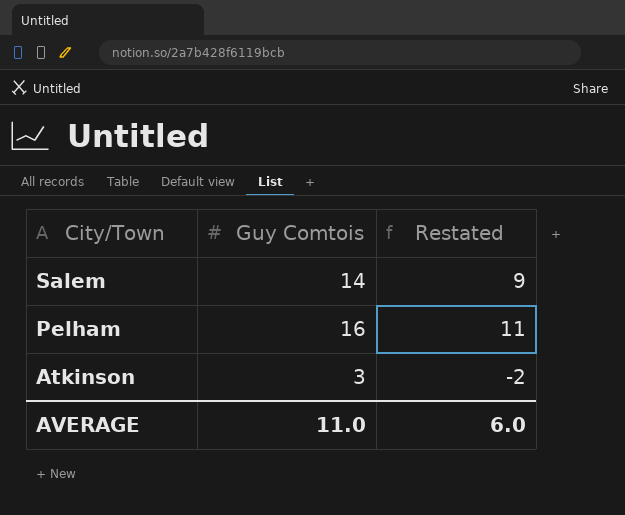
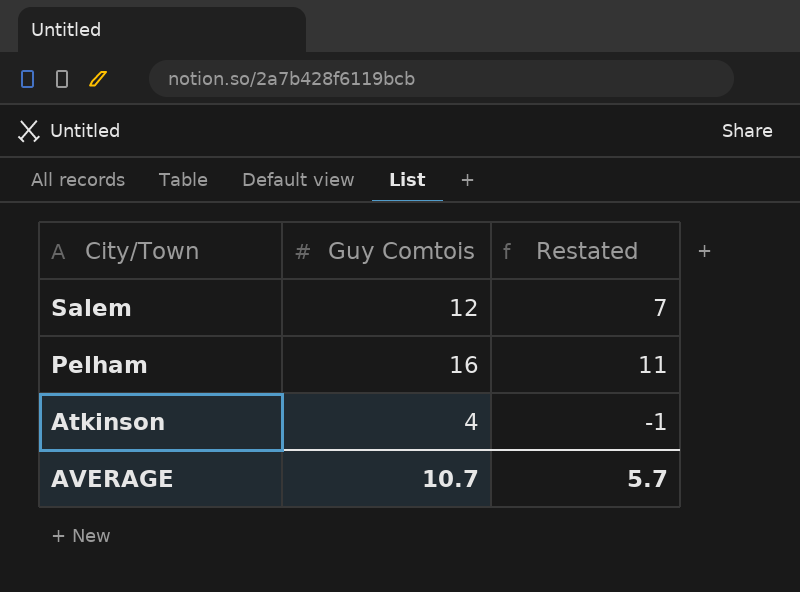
Salem | Guy Comtois: 14 -> 12
Salem | Restated: 9 -> 7
Atkinson | Guy Comtois: 3 -> 4
Atkinson | Restated: -2 -> -1
AVERAGE | Guy Comtois: 11.0 -> 10.7
AVERAGE | Restated: 6.0 -> 5.7

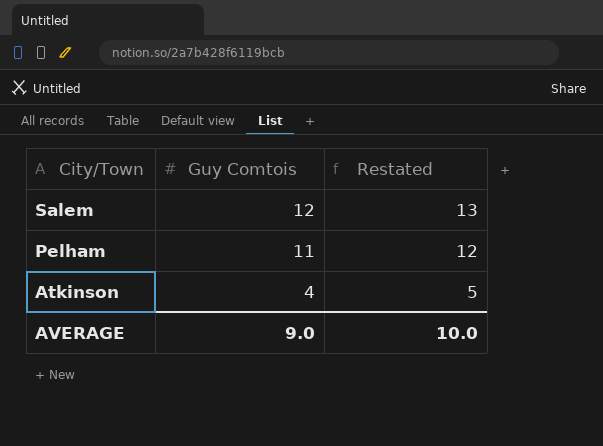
column Restated | formula: [Guy Comtois] - 5 -> [Guy Comtois] + 1
Pelham | Guy Comtois: 16 -> 11
AVERAGE | Guy Comtois: 10.7 -> 9.0
AVERAGE | Restated: 5.7 -> 10.0

